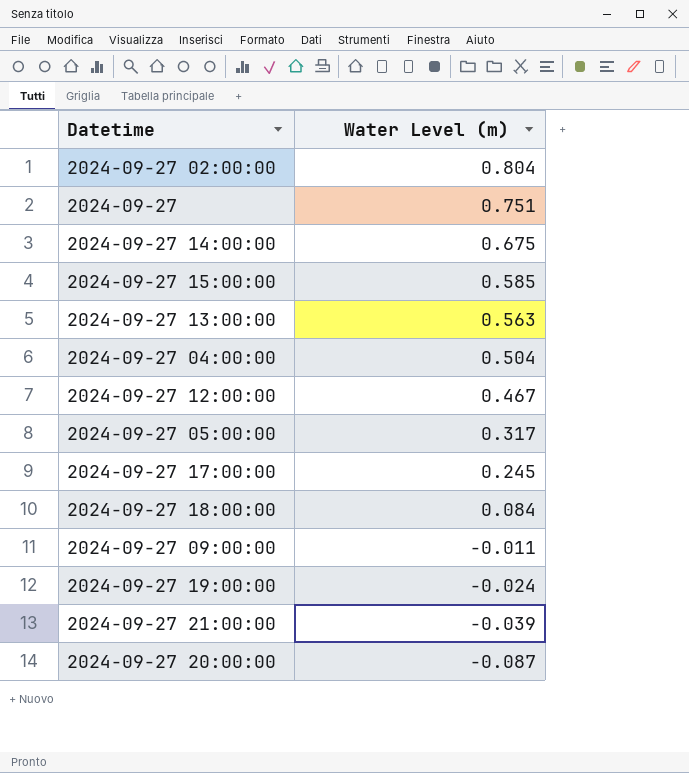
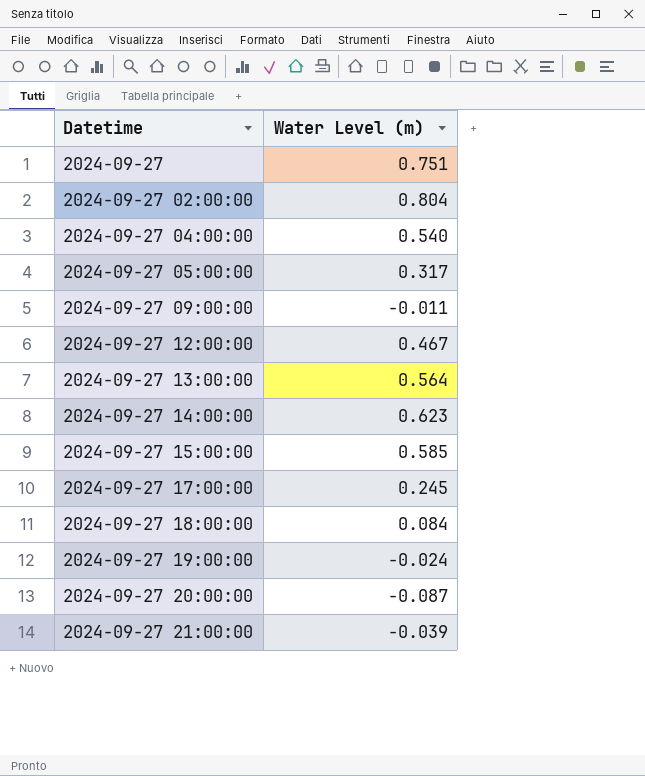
row order: Water Level (m) descending -> Datetime ascending
2024-09-27 04:00:00 | Water Level (m): 0.504 -> 0.540
2024-09-27 13:00:00 | Water Level (m): 0.563 -> 0.564
2024-09-27 14:00:00 | Water Level (m): 0.675 -> 0.623

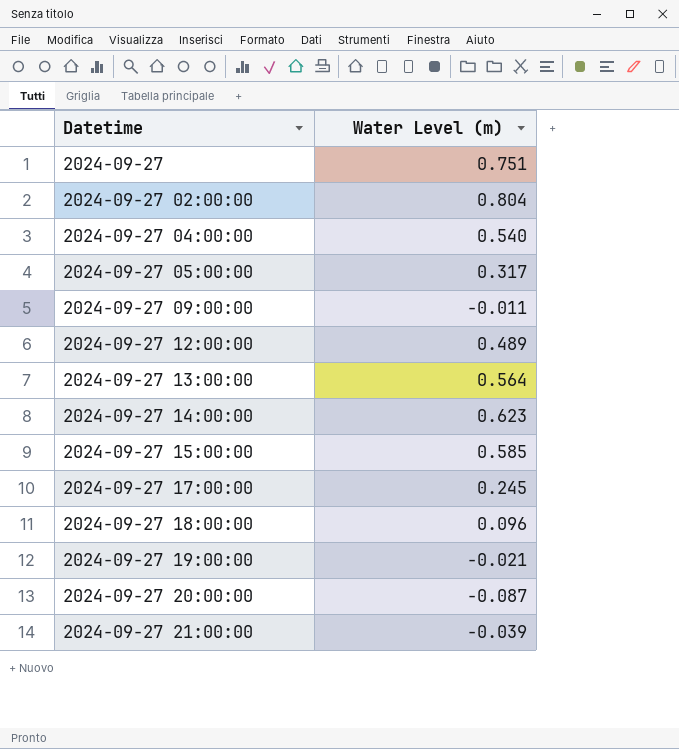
2024-09-27 12:00:00 | Water Level (m): 0.467 -> 0.489
2024-09-27 18:00:00 | Water Level (m): 0.084 -> 0.096
2024-09-27 19:00:00 | Water Level (m): -0.024 -> -0.021

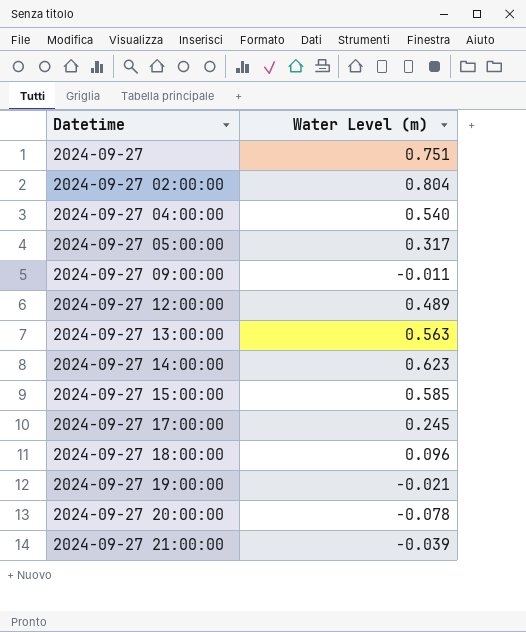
2024-09-27 13:00:00 | Water Level (m): 0.564 -> 0.563
2024-09-27 20:00:00 | Water Level (m): -0.087 -> -0.078

